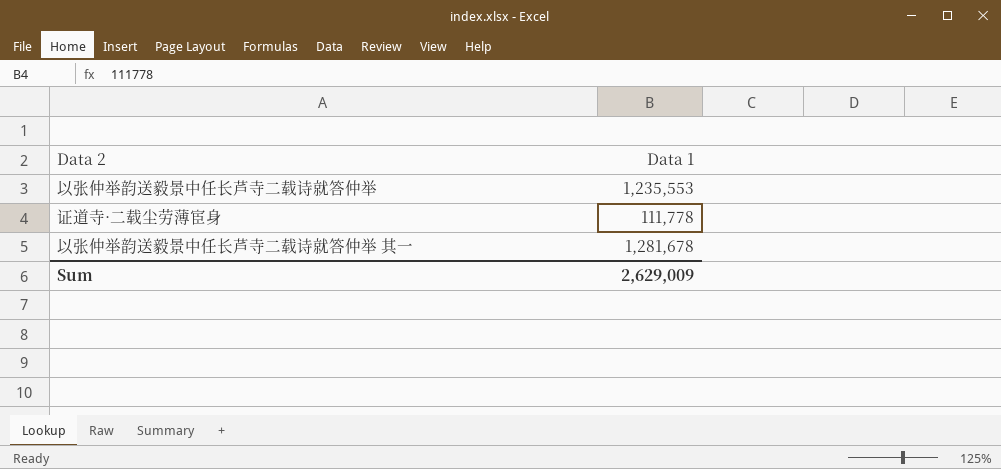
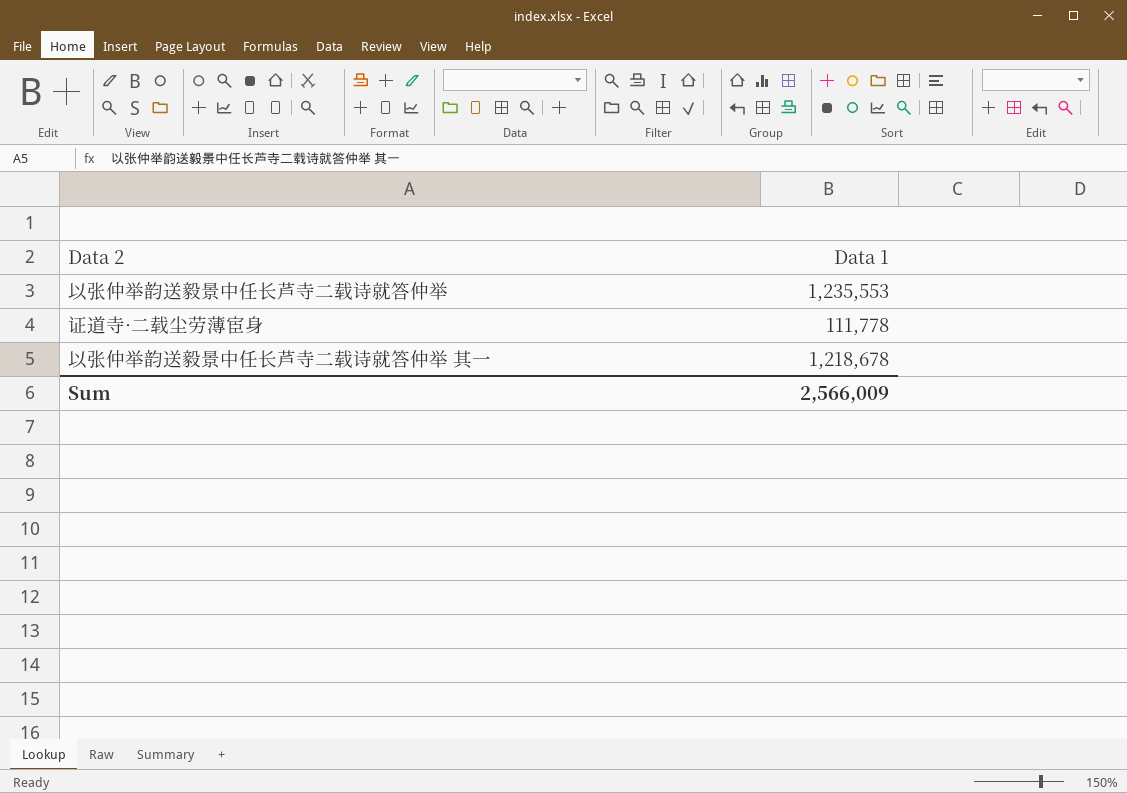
以张仲举韵送毅景中任长芦寺二载诗就答仲举 其一 | Data 1: 1,281,678 -> 1,218,678
Sum | Data 1: 2,629,009 -> 2,566,009

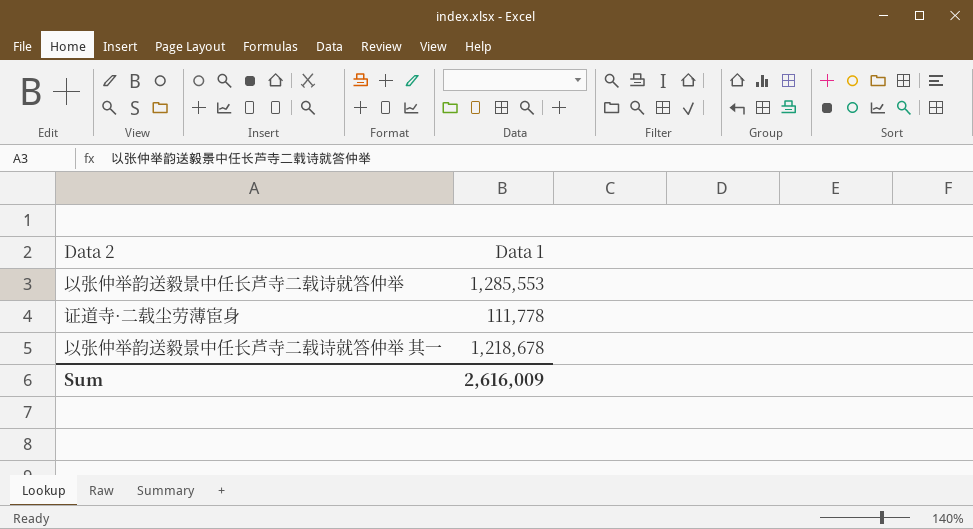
以张仲举韵送毅景中任长芦寺二载诗就答仲举 | Data 1: 1,235,553 -> 1,285,553
Sum | Data 1: 2,566,009 -> 2,616,009

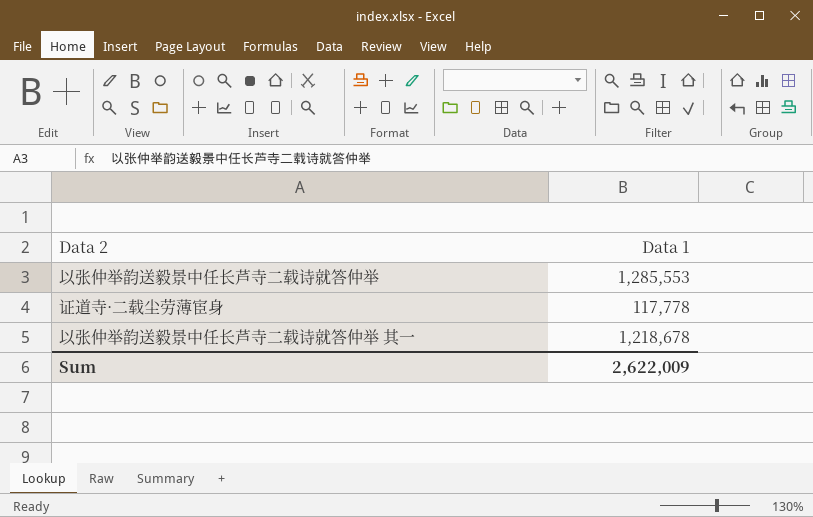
证道寺·二载尘劳薄宦身 | Data 1: 111,778 -> 117,778
Sum | Data 1: 2,616,009 -> 2,622,009

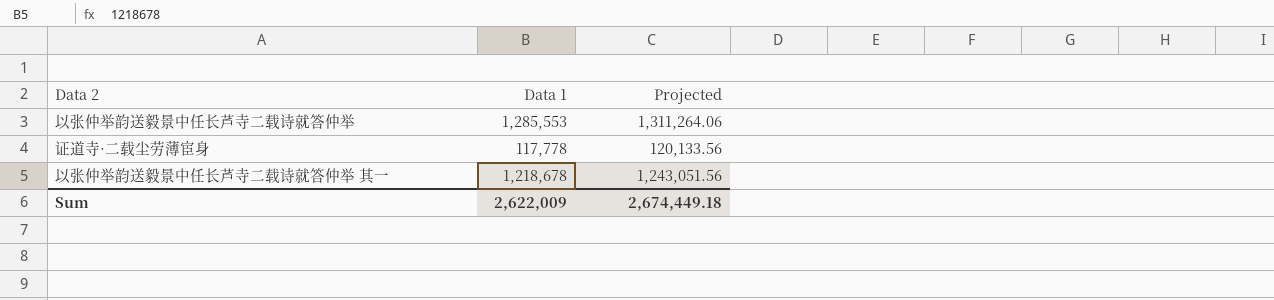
column Projected | formula: none -> [Data 1] * 1.02

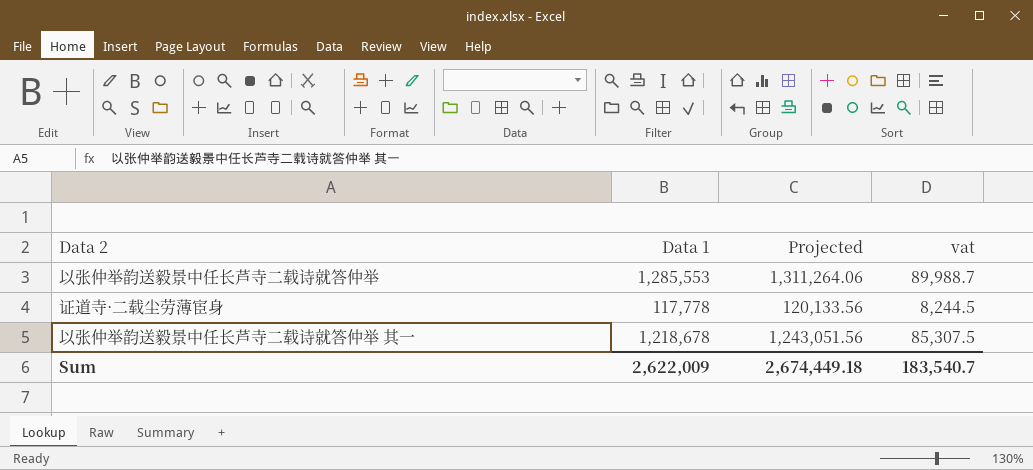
column vat | formula: none -> [Data 1] * 0.07

